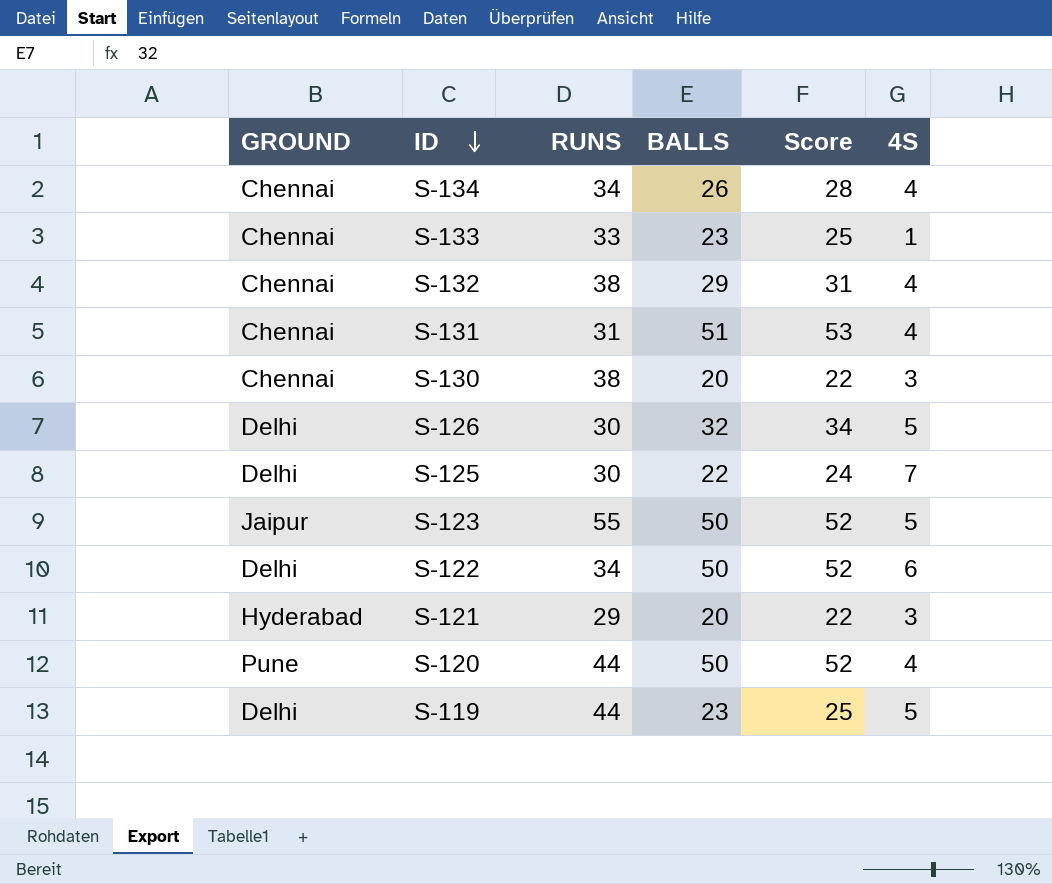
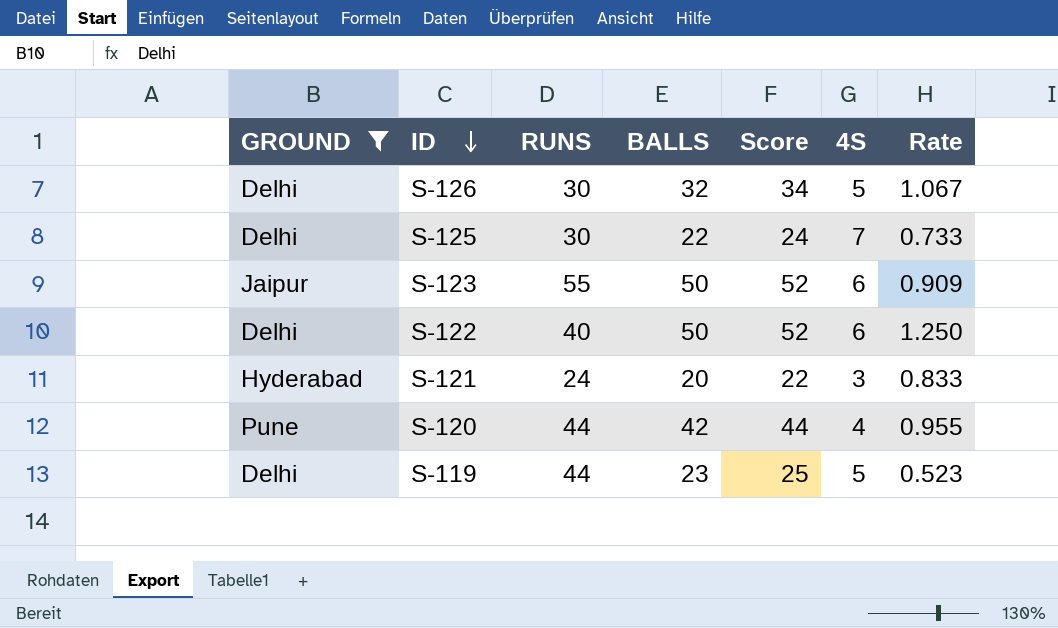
filter: none -> GROUND != Chennai
column Rate | formula: none -> [BALLS] / [RUNS]
S-123 | 4S: 5 -> 6
S-122 | RUNS: 34 -> 40
S-121 | RUNS: 29 -> 24
S-120 | BALLS: 50 -> 42
S-120 | Score: 52 -> 44

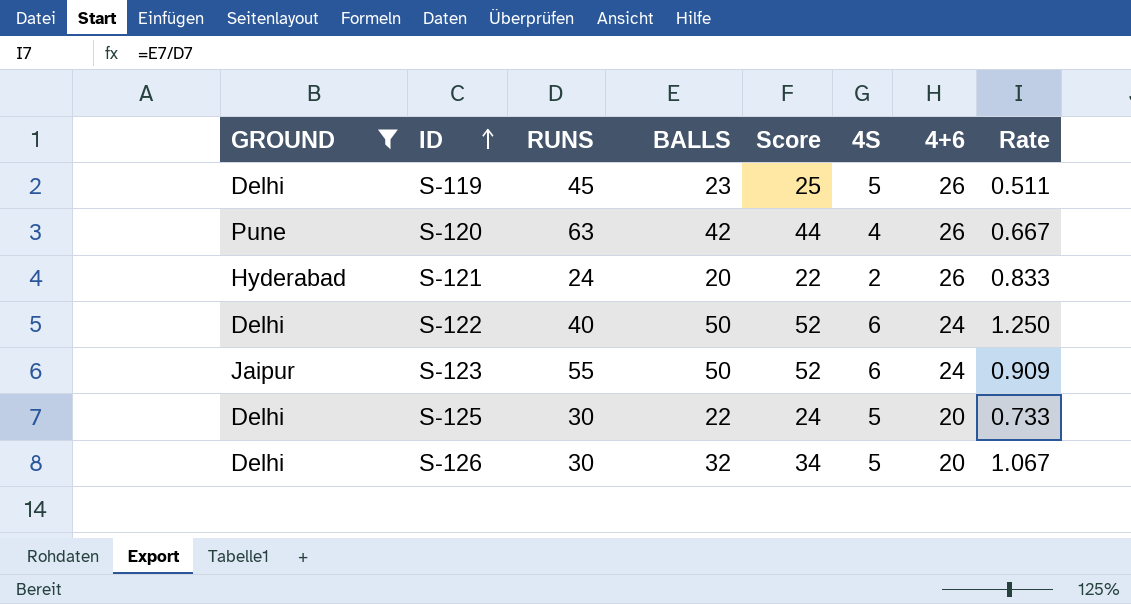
row order: ID descending -> ID ascending
column 4+6 | position: none -> 7
S-119 | RUNS: 44 -> 45
S-119 | Rate: 0.523 -> 0.511
S-120 | RUNS: 44 -> 63
S-120 | Rate: 0.955 -> 0.667
S-121 | 4S: 3 -> 2
S-125 | 4S: 7 -> 5

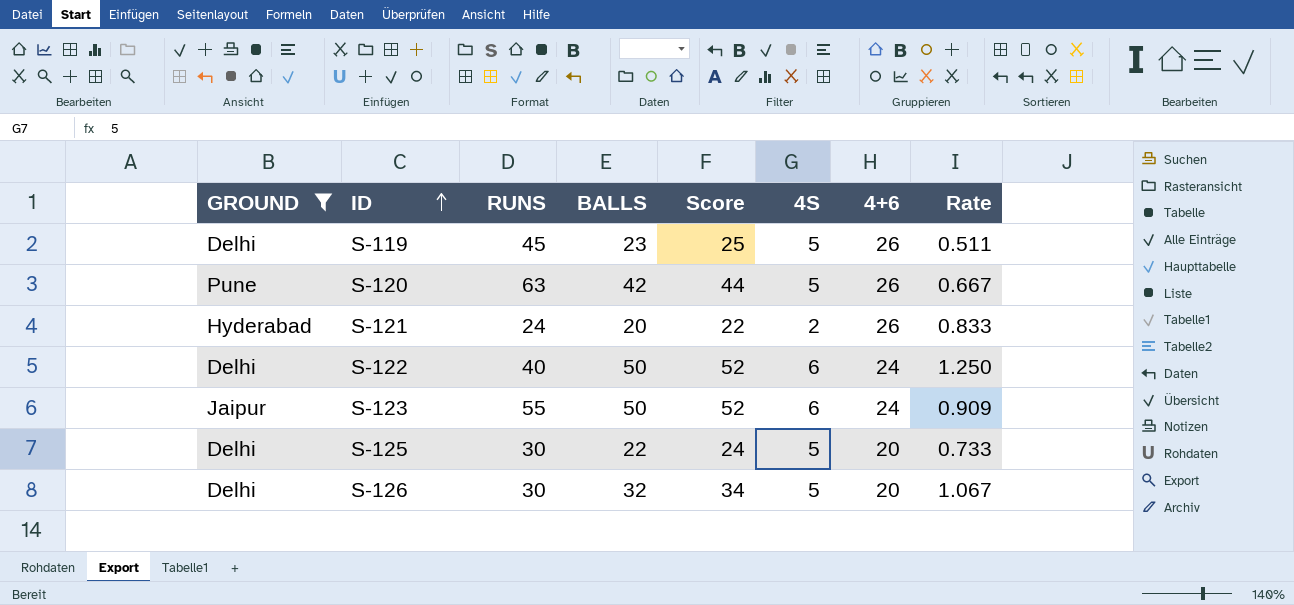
S-120 | 4S: 4 -> 5

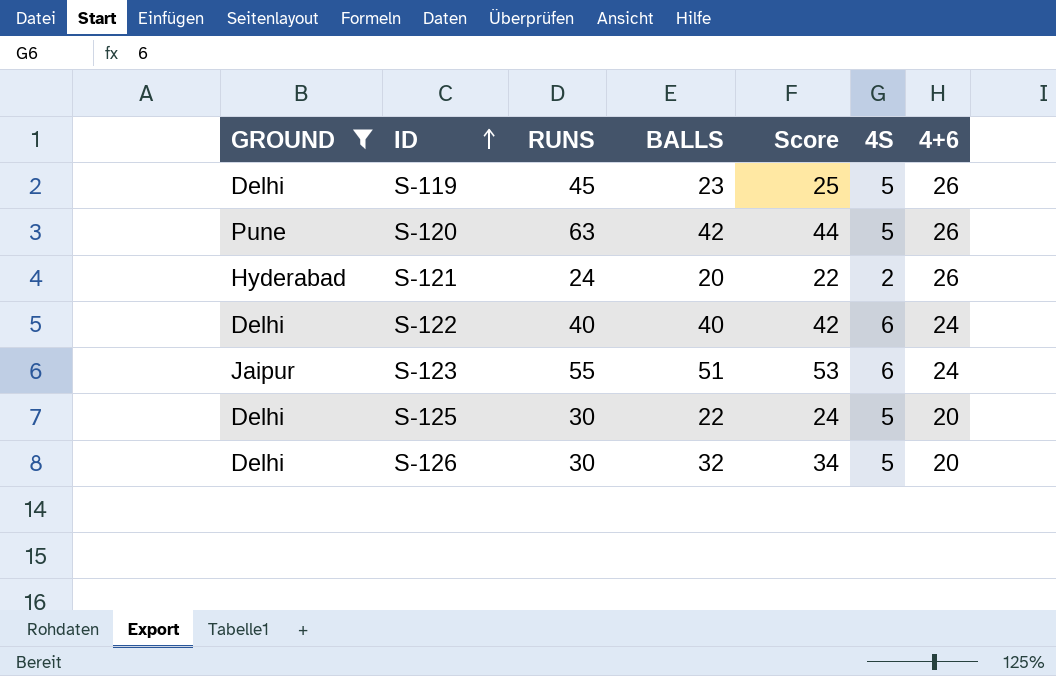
column Rate | formula: [BALLS] / [RUNS] -> none
S-122 | BALLS: 50 -> 40
S-122 | Score: 52 -> 42
S-123 | BALLS: 50 -> 51
S-123 | Score: 52 -> 53

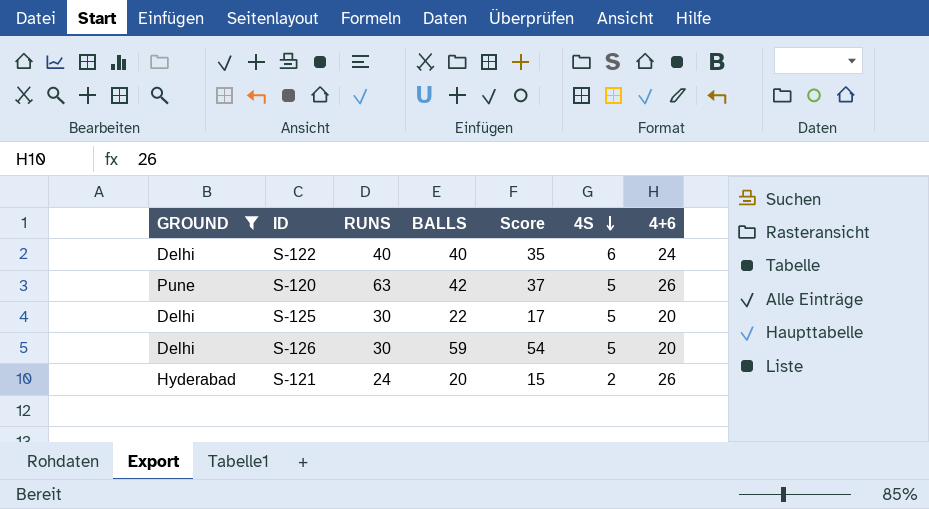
row order: ID ascending -> 4S descending
column Score | formula: [BALLS] + 2 -> [BALLS] - 5
row S-119: Delhi | 45 | 23 | 25 | 5 | 26 -> none
row S-123: Jaipur | 55 | 51 | 53 | 6 | 24 -> none
S-126 | BALLS: 32 -> 59

